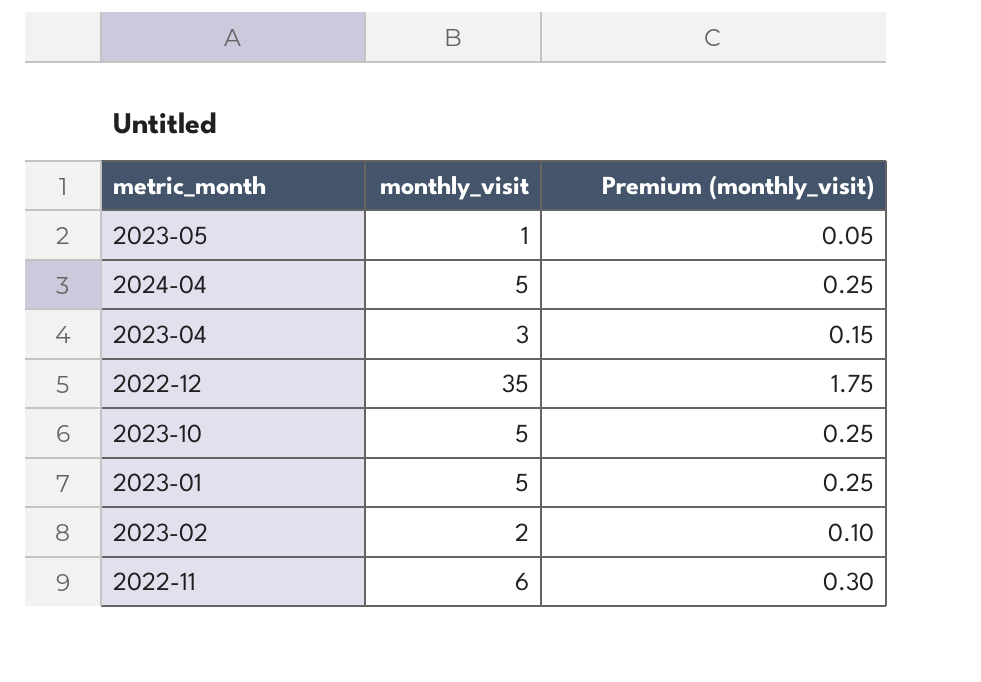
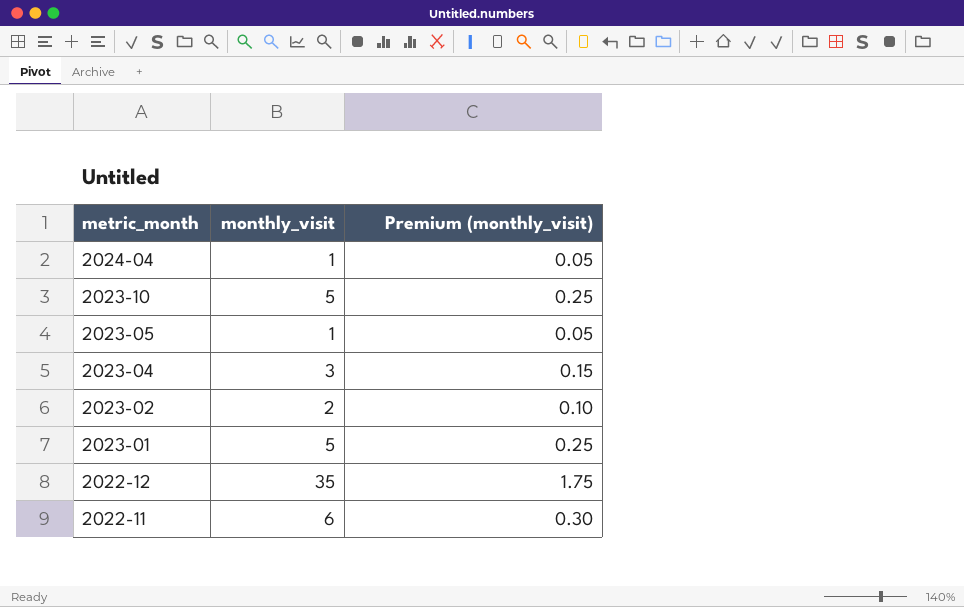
row order: none -> metric_month descending
2024-04 | monthly_visit: 5 -> 1
2024-04 | Premium (monthly_visit): 0.25 -> 0.05

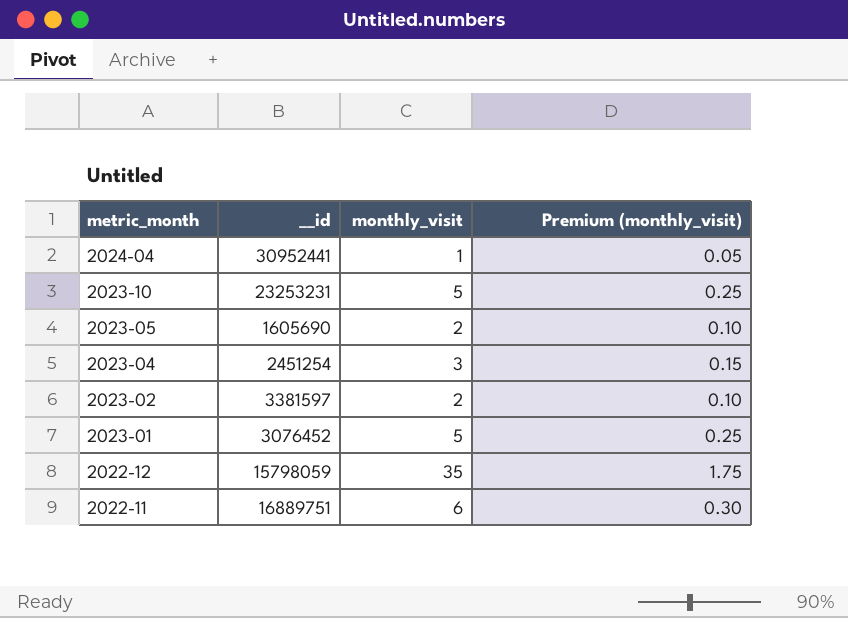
column __id | position: none -> 2
2023-05 | monthly_visit: 1 -> 2
2023-05 | Premium (monthly_visit): 0.05 -> 0.10

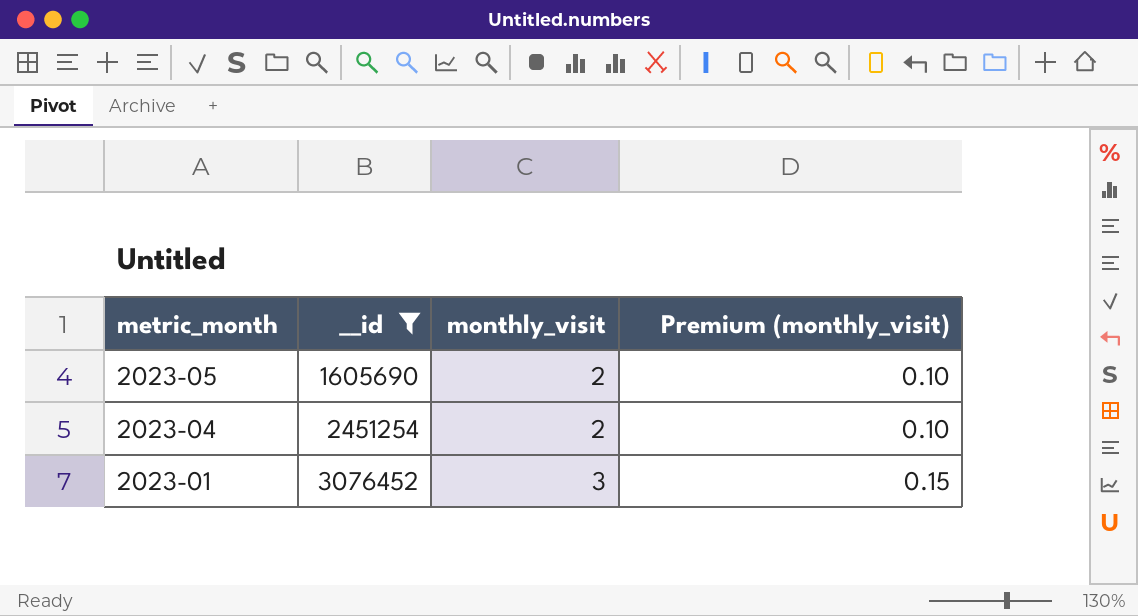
filter: none -> __id <= 3076452
2023-04 | monthly_visit: 3 -> 2
2023-04 | Premium (monthly_visit): 0.15 -> 0.10
2023-01 | monthly_visit: 5 -> 3
2023-01 | Premium (monthly_visit): 0.25 -> 0.15

